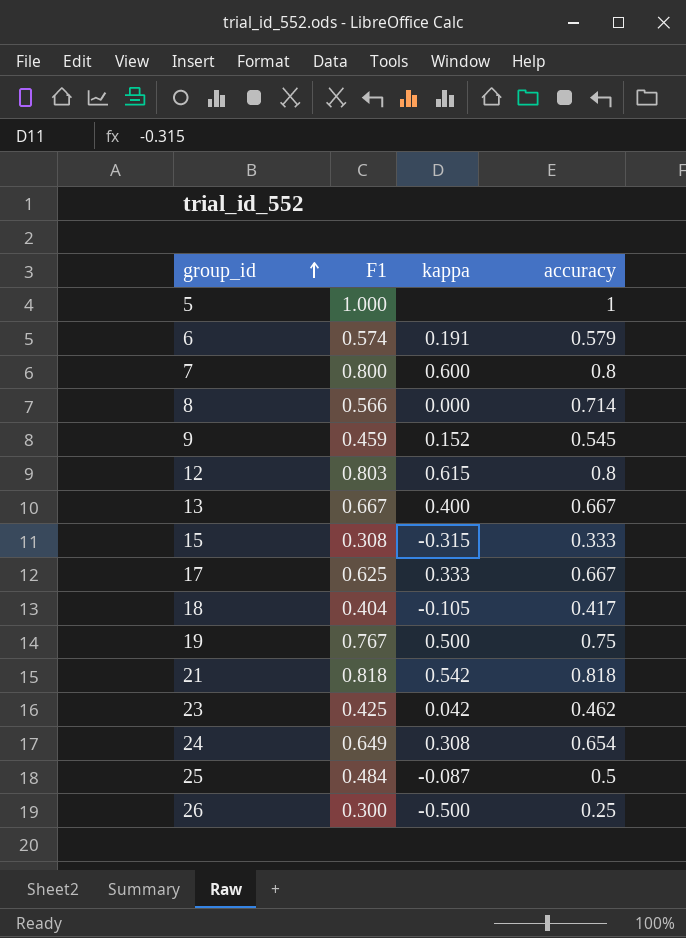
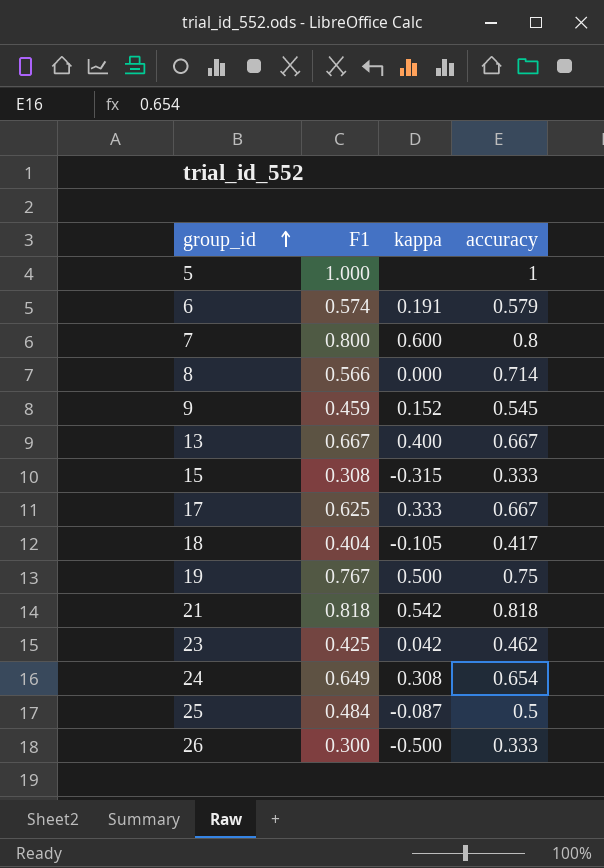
row 12: 0.803 | 0.615 | 0.8 -> none
26 | accuracy: 0.25 -> 0.333

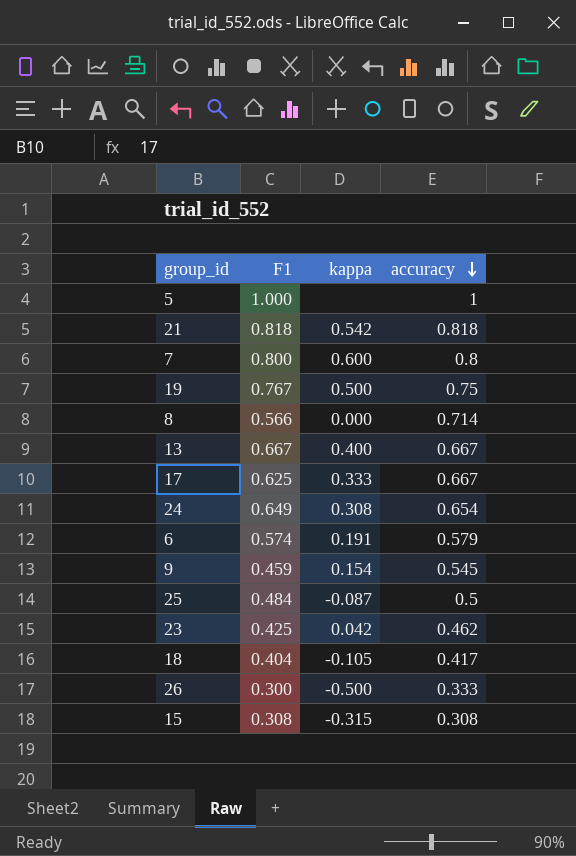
row order: group_id ascending -> accuracy descending
9 | kappa: 0.152 -> 0.154
15 | accuracy: 0.333 -> 0.308

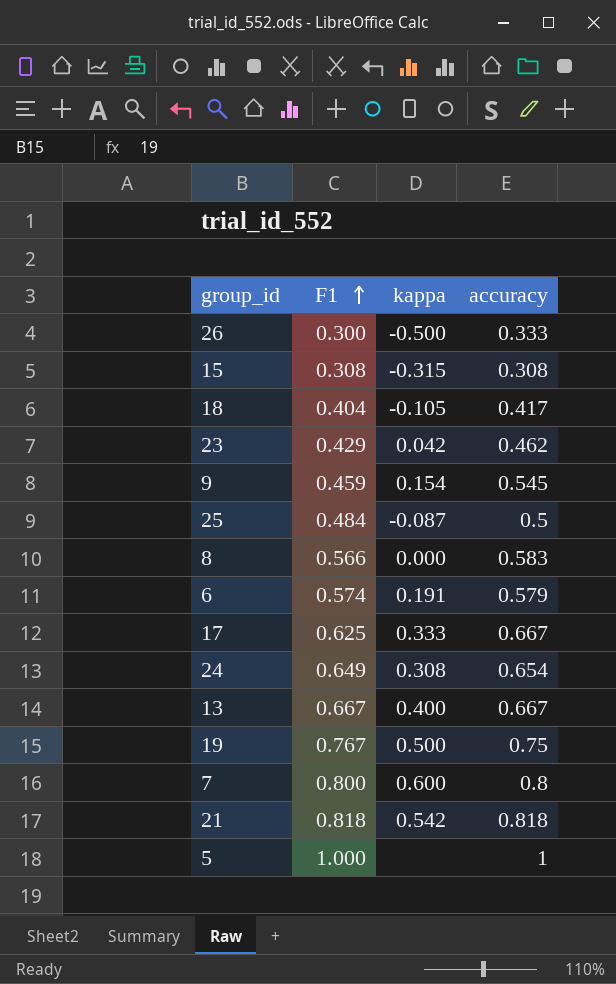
row order: accuracy descending -> F1 ascending
23 | F1: 0.425 -> 0.429
8 | accuracy: 0.714 -> 0.583

